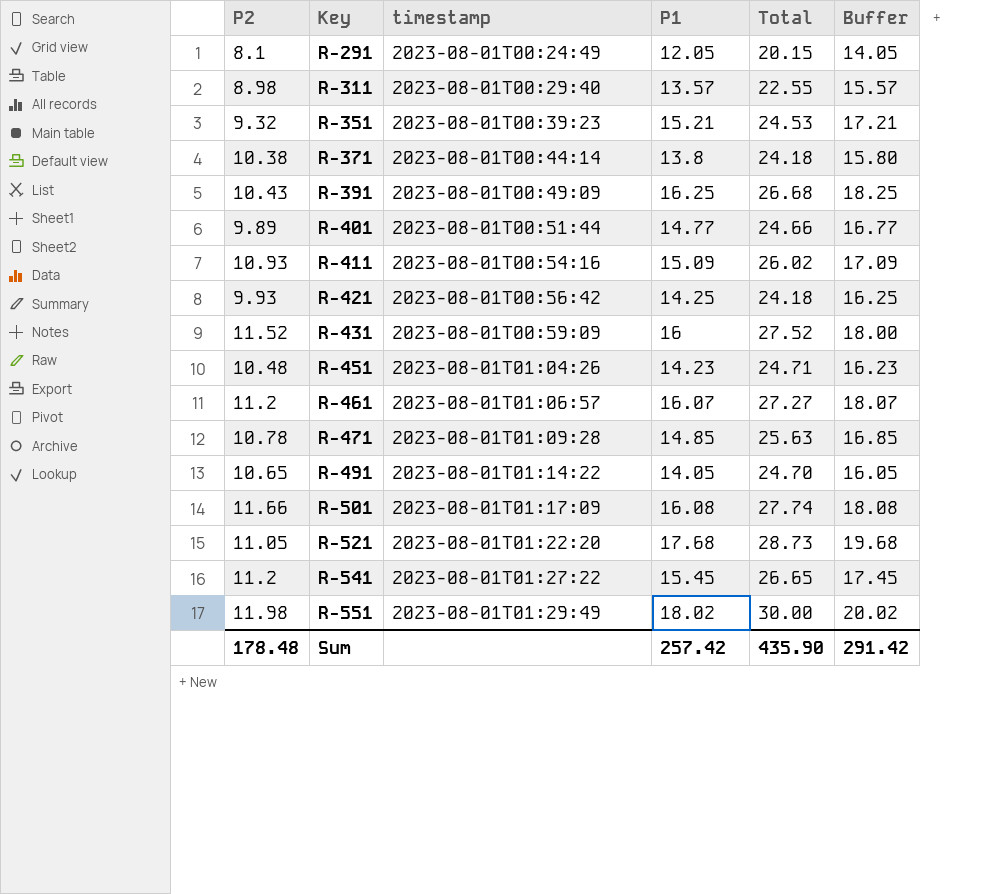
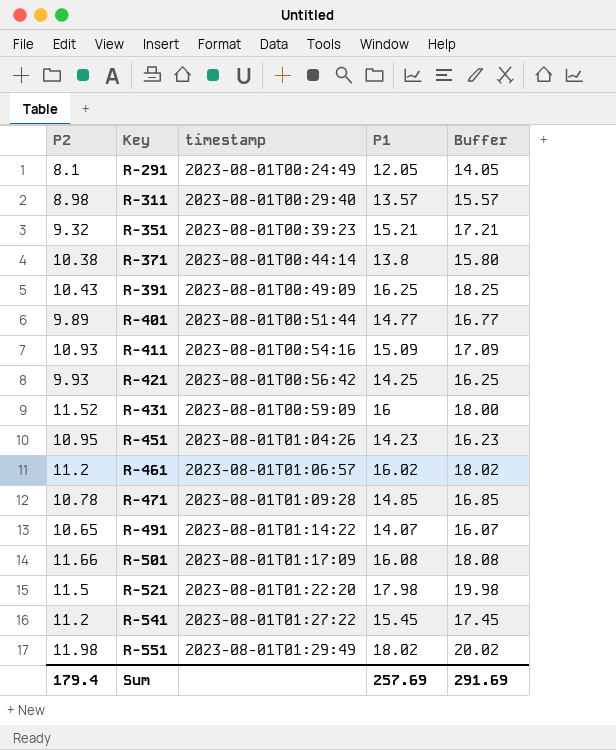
column Total | formula: [P2] + [P1] -> none
R-451 | P2: 10.48 -> 10.95
R-461 | P1: 16.07 -> 16.02
R-461 | Buffer: 18.07 -> 18.02
R-491 | P1: 14.05 -> 14.07
R-491 | Buffer: 16.05 -> 16.07
R-521 | P2: 11.05 -> 11.5
R-521 | P1: 17.68 -> 17.98
R-521 | Buffer: 19.68 -> 19.98
Sum | P2: 178.48 -> 179.4
Sum | P1: 257.42 -> 257.69
Sum | Buffer: 291.42 -> 291.69

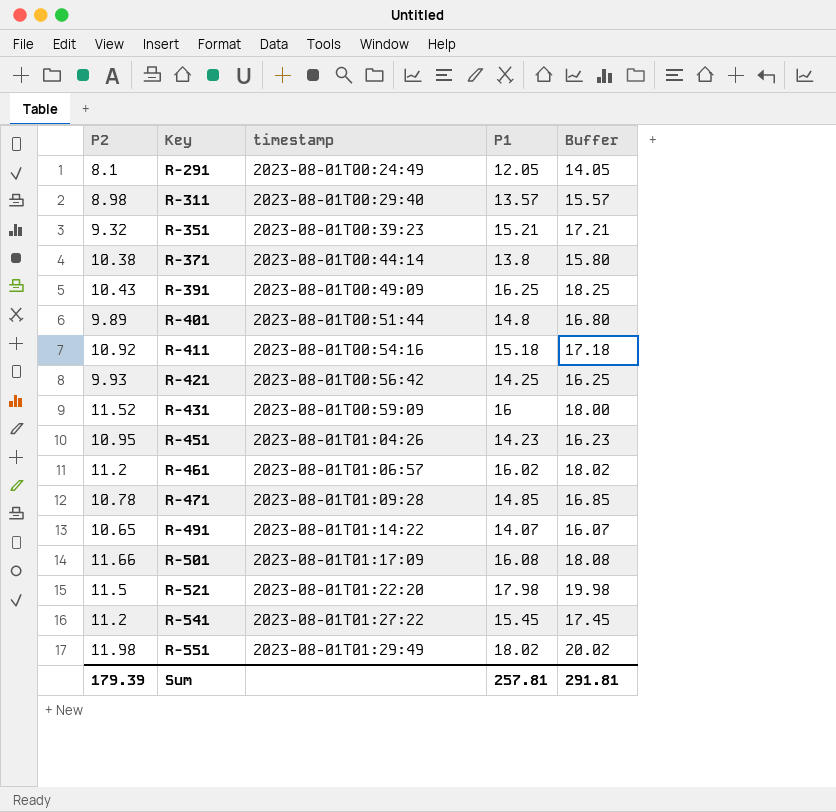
R-401 | P1: 14.77 -> 14.8
R-401 | Buffer: 16.77 -> 16.80
R-411 | P2: 10.93 -> 10.92
R-411 | P1: 15.09 -> 15.18
R-411 | Buffer: 17.09 -> 17.18
Sum | P2: 179.4 -> 179.39
Sum | P1: 257.69 -> 257.81
Sum | Buffer: 291.69 -> 291.81

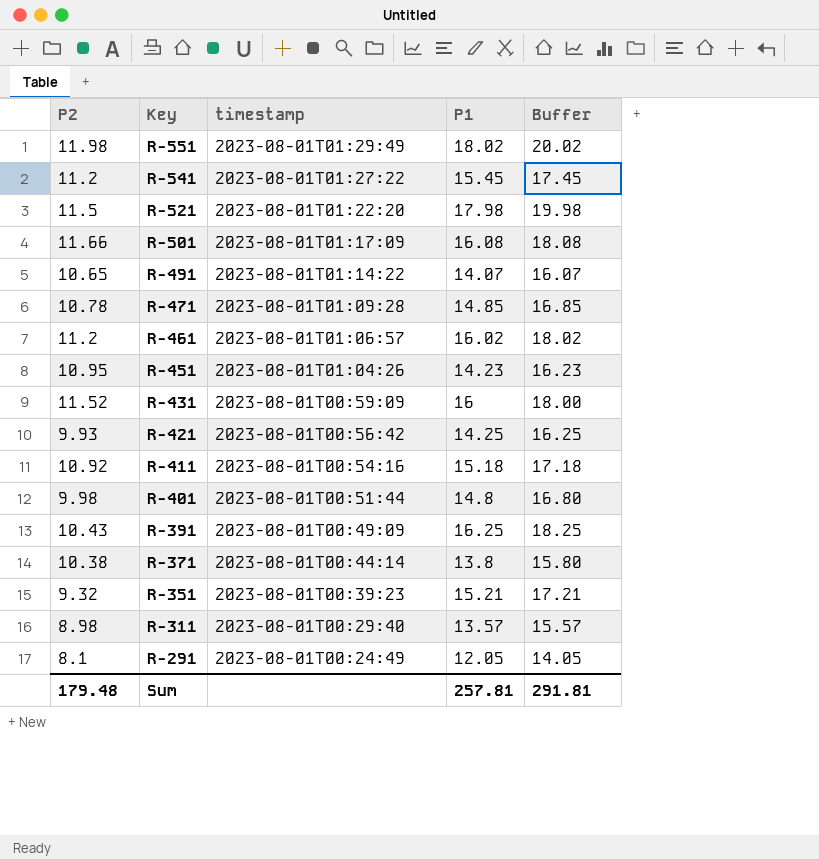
row order: Key ascending -> Key descending
R-401 | P2: 9.89 -> 9.98
Sum | P2: 179.39 -> 179.48

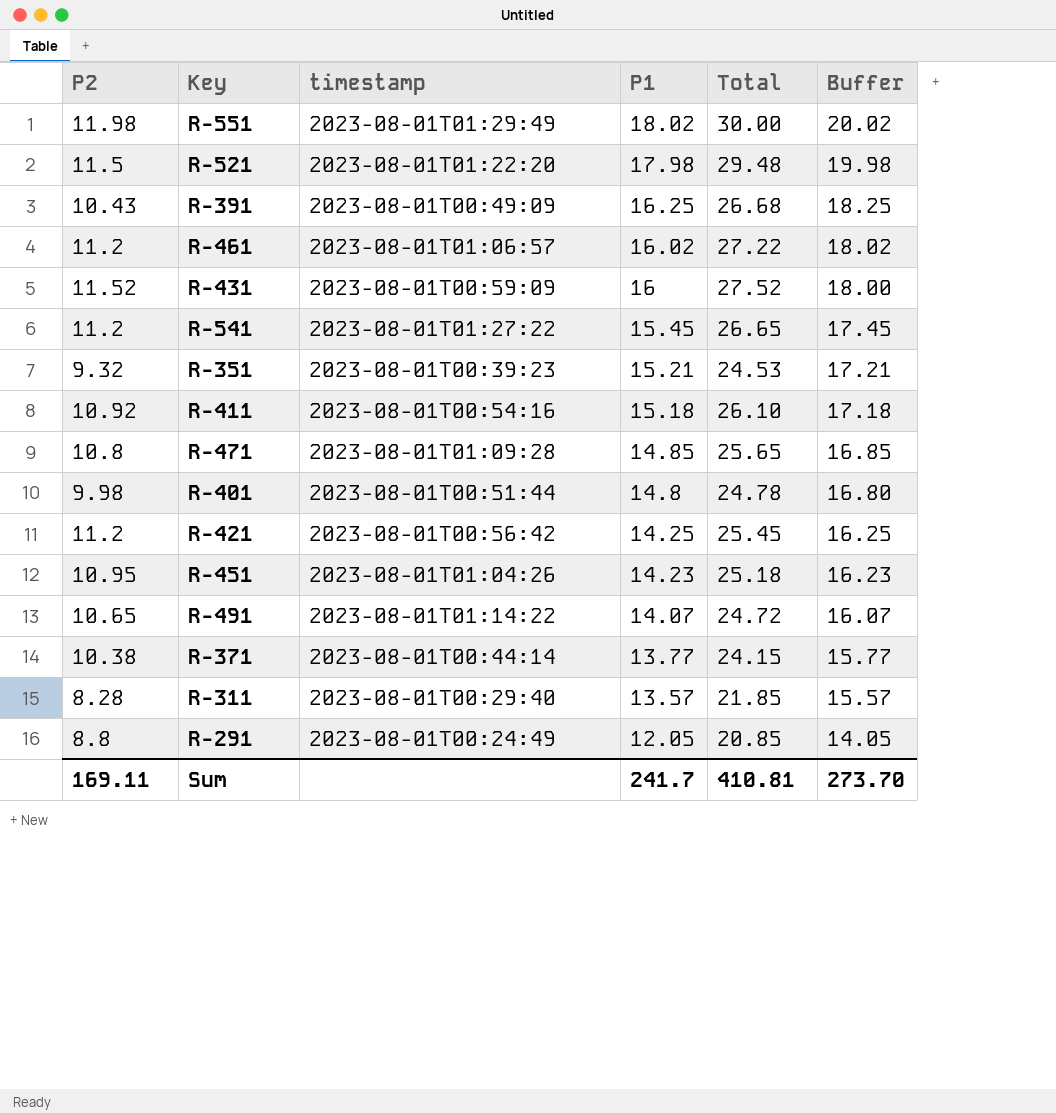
row order: Key descending -> P1 descending
column Total | formula: none -> [P2] + [P1]
row R-501: 11.66 | 2023-08-01T01:17:09 | 16.08 | 18.08 -> none
R-471 | P2: 10.78 -> 10.8
R-421 | P2: 9.93 -> 11.2
R-371 | P1: 13.8 -> 13.77
R-371 | Buffer: 15.80 -> 15.77
R-311 | P2: 8.98 -> 8.28
R-291 | P2: 8.1 -> 8.8
Sum | P2: 179.48 -> 169.11
Sum | P1: 257.81 -> 241.7
Sum | Buffer: 291.81 -> 273.70

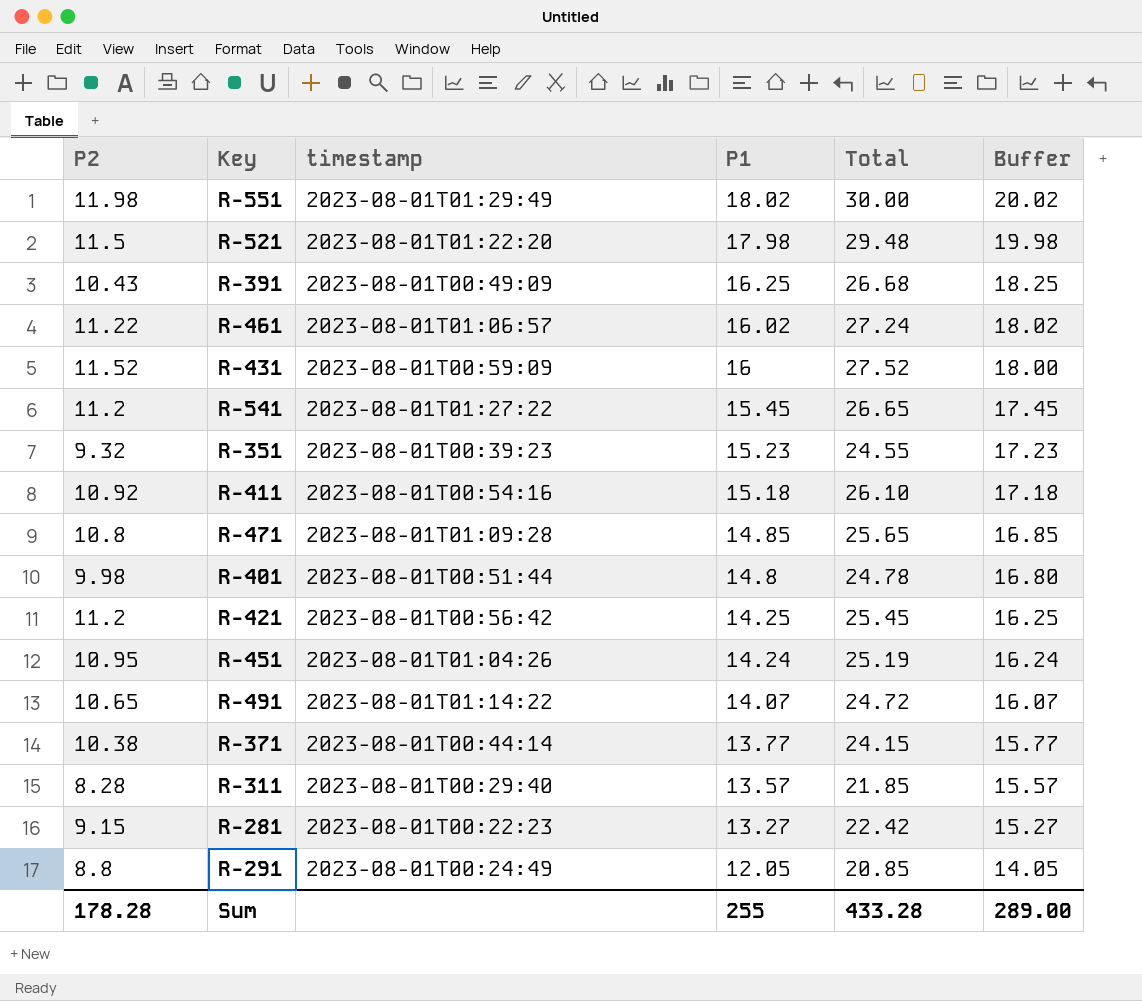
R-461 | P2: 11.2 -> 11.22
R-461 | Total: 27.22 -> 27.24
R-351 | P1: 15.21 -> 15.23
R-351 | Total: 24.53 -> 24.55
R-351 | Buffer: 17.21 -> 17.23
R-451 | P1: 14.23 -> 14.24
R-451 | Total: 25.18 -> 25.19
R-451 | Buffer: 16.23 -> 16.24
row R-281: none -> 9.15 | 2023-08-01T00:22:23 | 13.27 | 22.42 | 15.27
Sum | P2: 169.11 -> 178.28
Sum | P1: 241.7 -> 255
Sum | Total: 410.81 -> 433.28
Sum | Buffer: 273.70 -> 289.00

